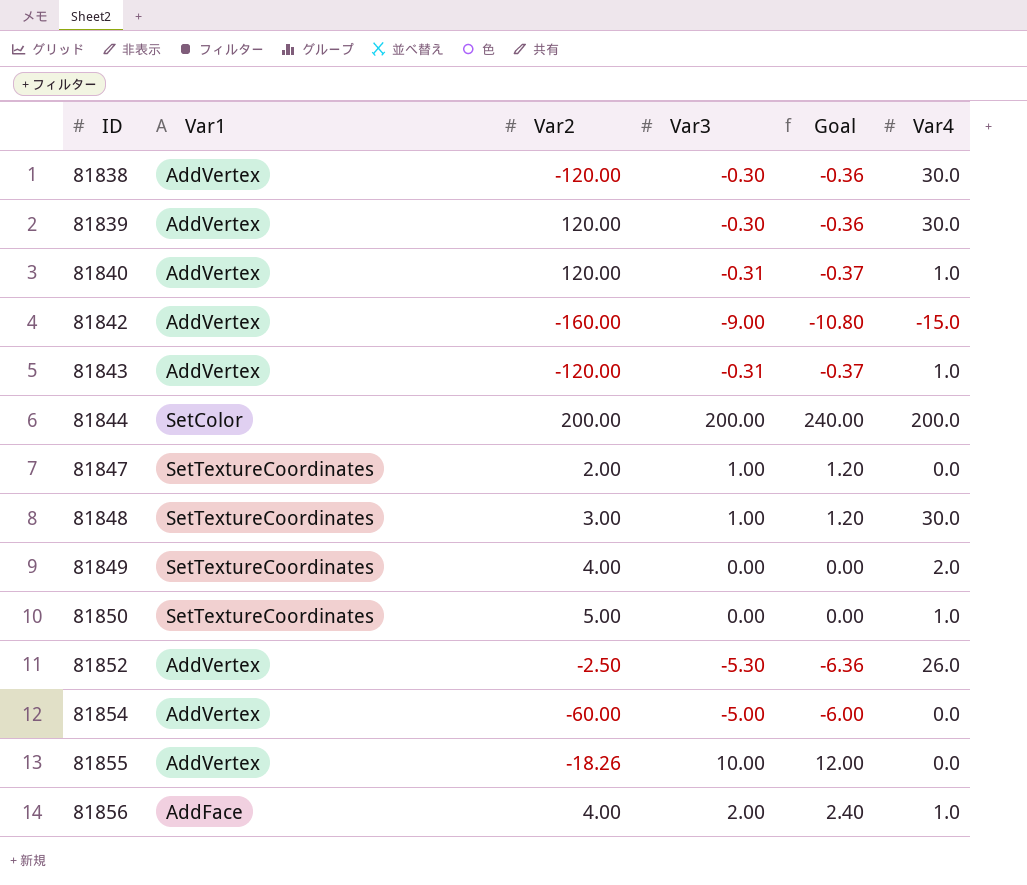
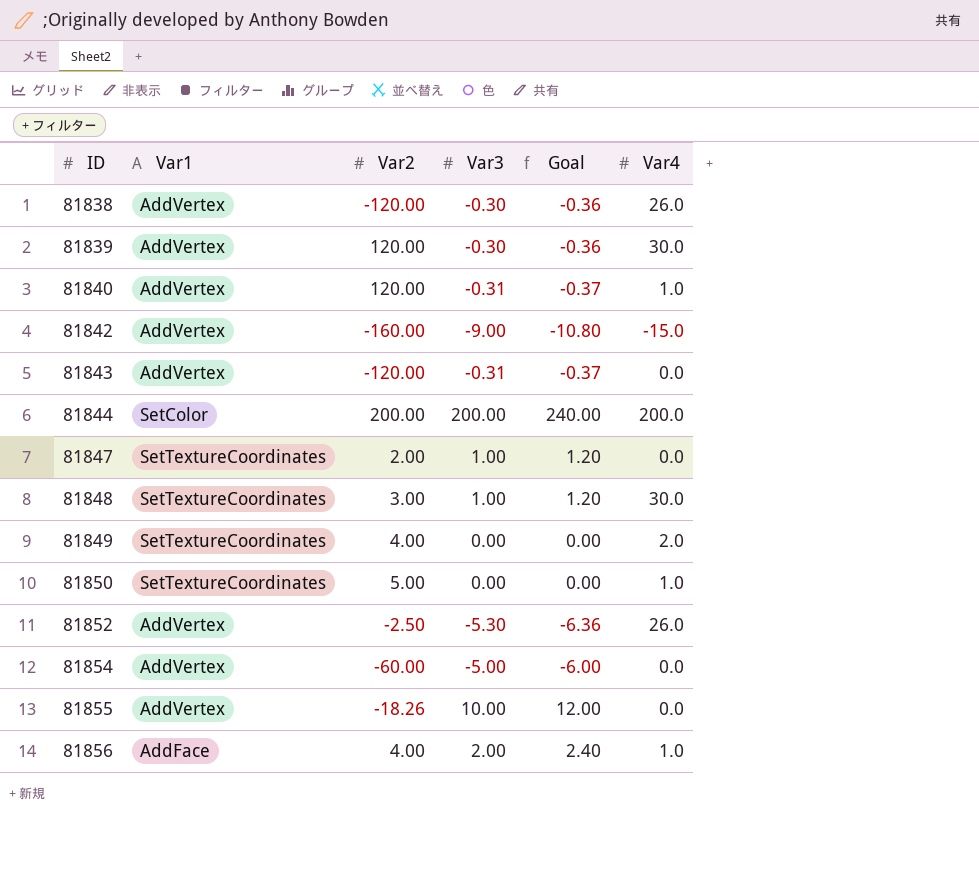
81838 | Var4: 30.0 -> 26.0
81843 | Var4: 1.0 -> 0.0

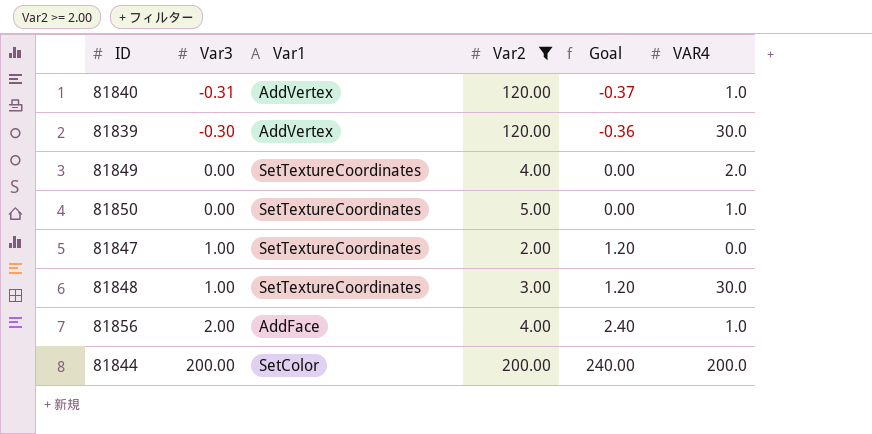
filter: none -> Var2 >= 2.00
row order: ID ascending -> Var3 ascending
column Var3 | position: 4 -> 2
column name: Var4 -> VAR4

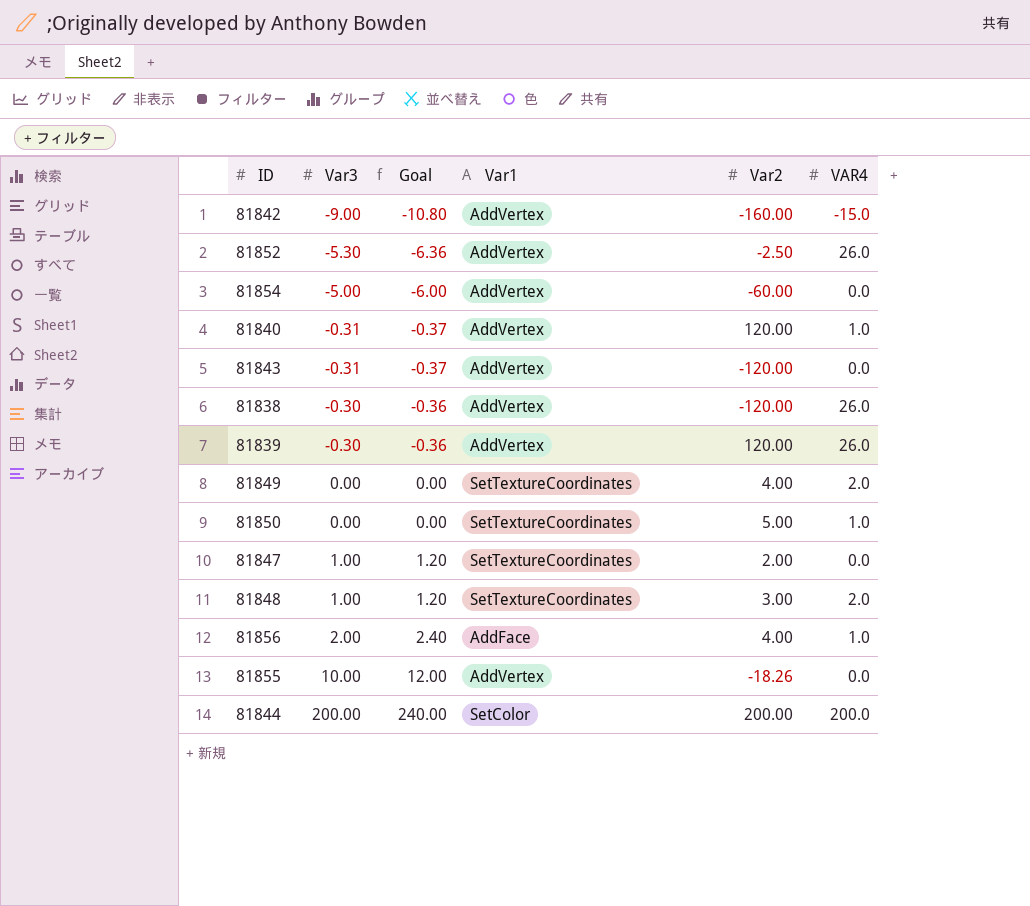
filter: Var2 >= 2.00 -> none
column Goal | position: 5 -> 3
81839 | VAR4: 30.0 -> 26.0
81848 | VAR4: 30.0 -> 2.0

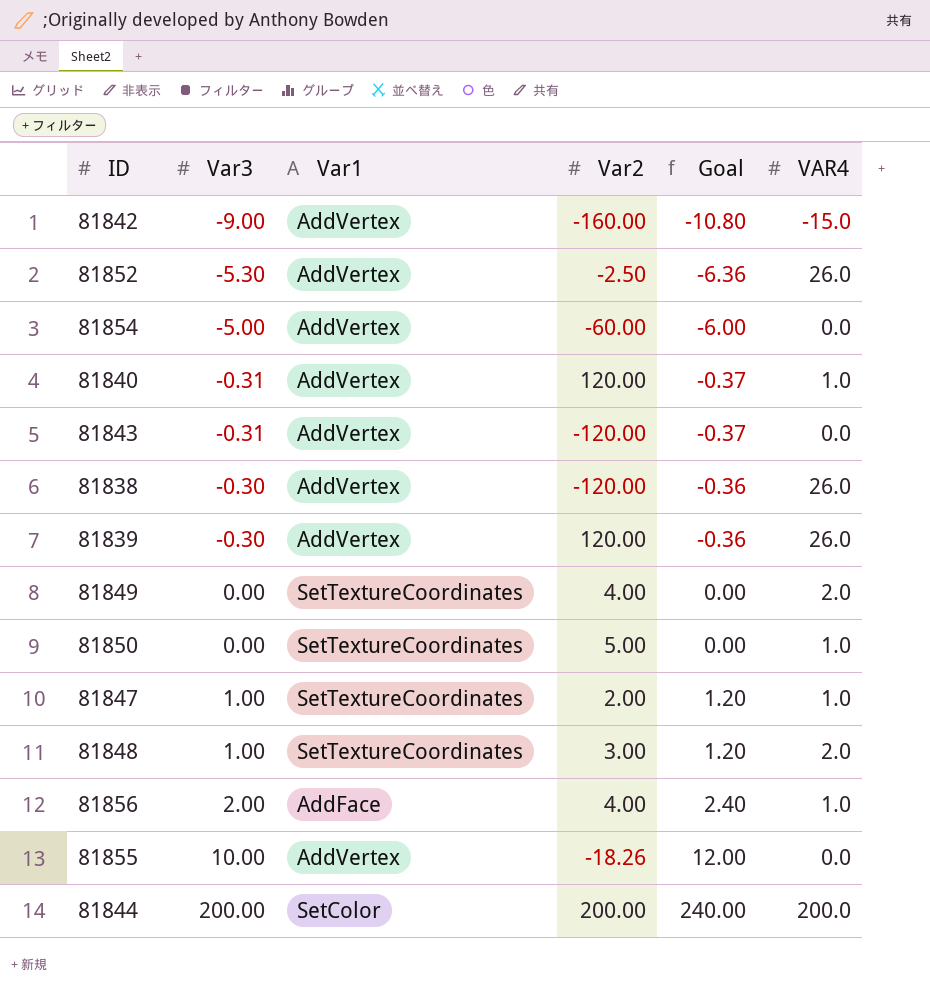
column Goal | position: 3 -> 5
81847 | VAR4: 0.0 -> 1.0

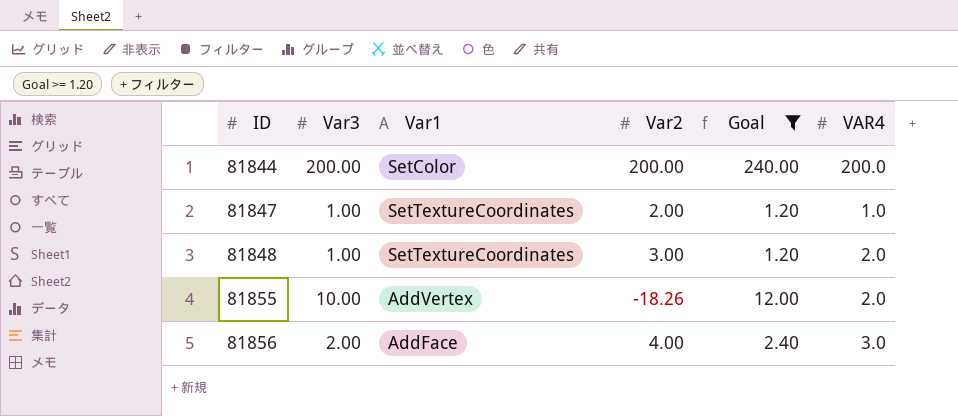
filter: none -> Goal >= 1.20
row order: Var3 ascending -> ID ascending
81855 | VAR4: 0.0 -> 2.0
81856 | VAR4: 1.0 -> 3.0

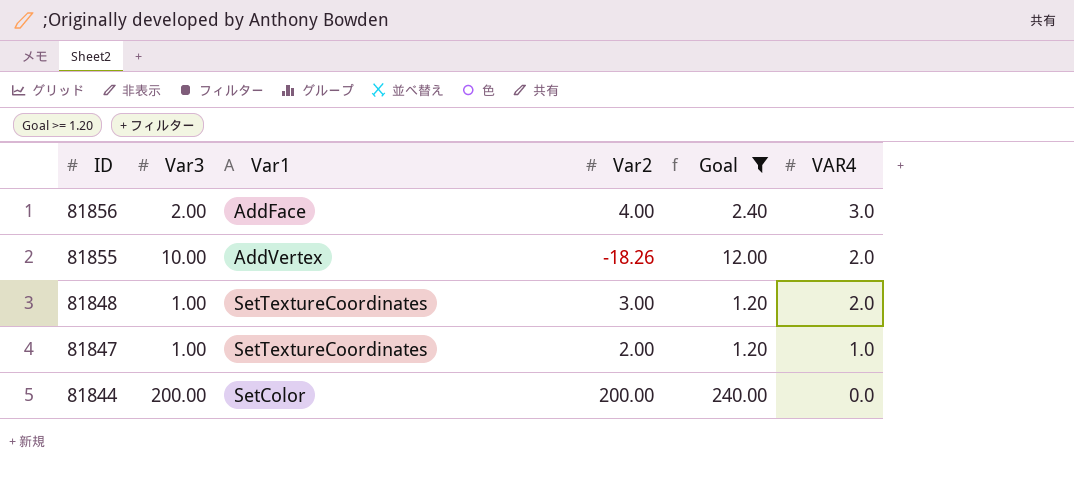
row order: ID ascending -> ID descending
81844 | VAR4: 200.0 -> 0.0

